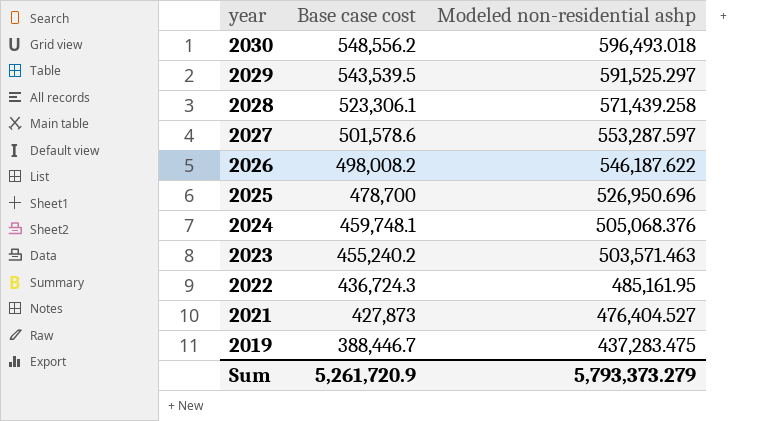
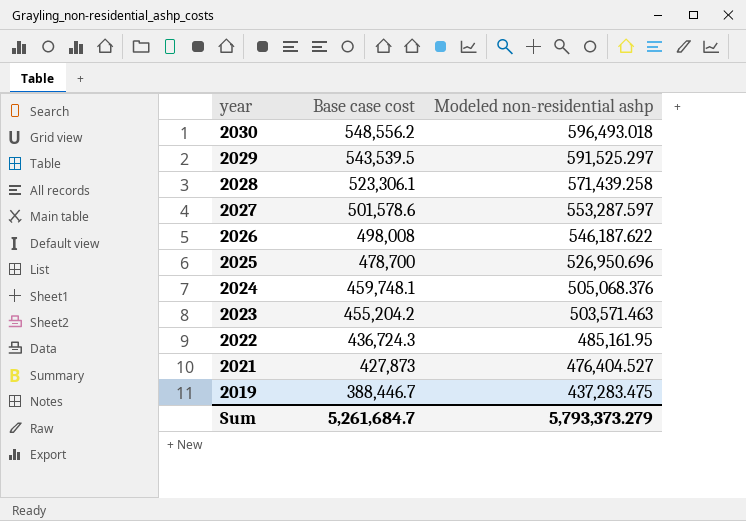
2026 | Base case cost: 498,008.2 -> 498,008
2023 | Base case cost: 455,240.2 -> 455,204.2
Sum | Base case cost: 5,261,720.9 -> 5,261,684.7

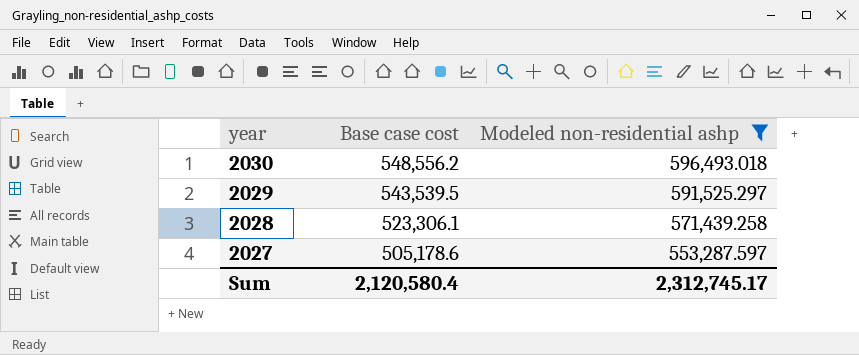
filter: none -> Modeled non-residential ashp >= 553,287.597
2027 | Base case cost: 501,578.6 -> 505,178.6
Sum | Base case cost: 5,261,684.7 -> 2,120,580.4
Sum | Modeled non-residential ashp: 5,793,373.279 -> 2,312,745.17

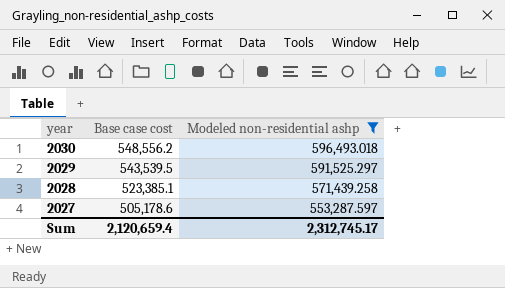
2028 | Base case cost: 523,306.1 -> 523,385.1
Sum | Base case cost: 2,120,580.4 -> 2,120,659.4

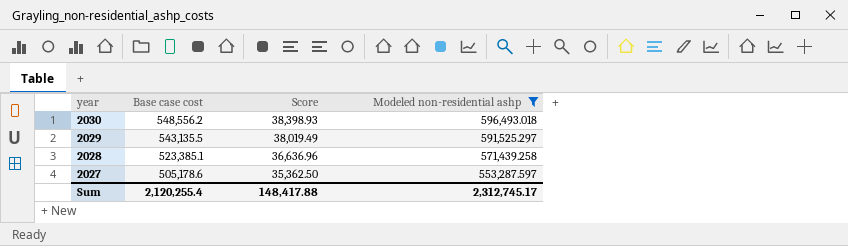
column Score | formula: none -> [Base case cost] * 0.07
2029 | Base case cost: 543,539.5 -> 543,135.5
Sum | Base case cost: 2,120,659.4 -> 2,120,255.4

